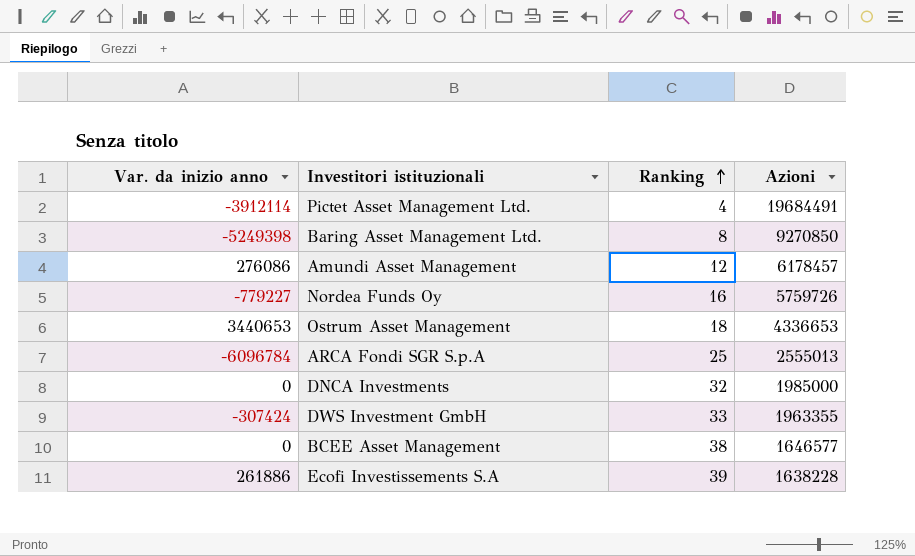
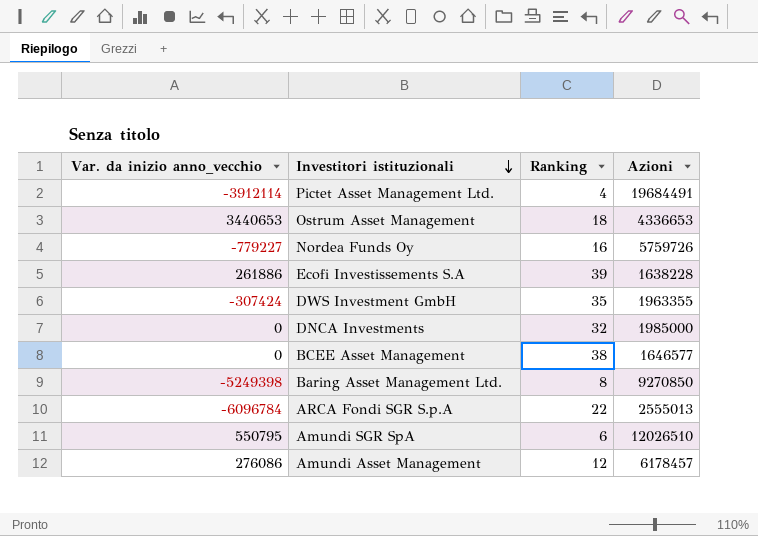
row order: Ranking ascending -> Investitori istituzionali descending
column name: Var. da inizio anno -> Var. da inizio anno_vecchio
DWS Investment GmbH | Ranking: 33 -> 35
ARCA Fondi SGR S.p.A | Ranking: 25 -> 22
row Amundi SGR SpA: none -> 550795 | 6 | 12026510

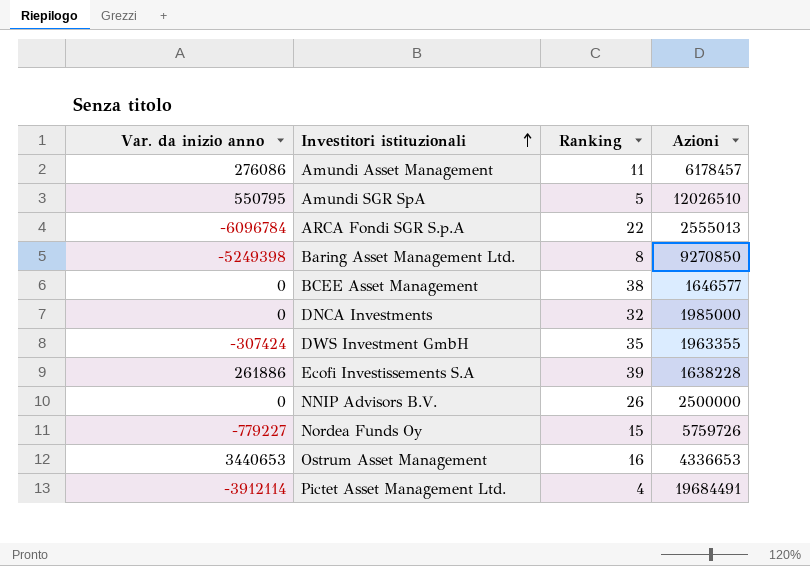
row order: Investitori istituzionali descending -> Investitori istituzionali ascending
column name: Var. da inizio anno_vecchio -> Var. da inizio anno
Amundi Asset Management | Ranking: 12 -> 11
Amundi SGR SpA | Ranking: 6 -> 5
row NNIP Advisors B.V.: none -> 0 | 26 | 2500000
Nordea Funds Oy | Ranking: 16 -> 15
Ostrum Asset Management | Ranking: 18 -> 16

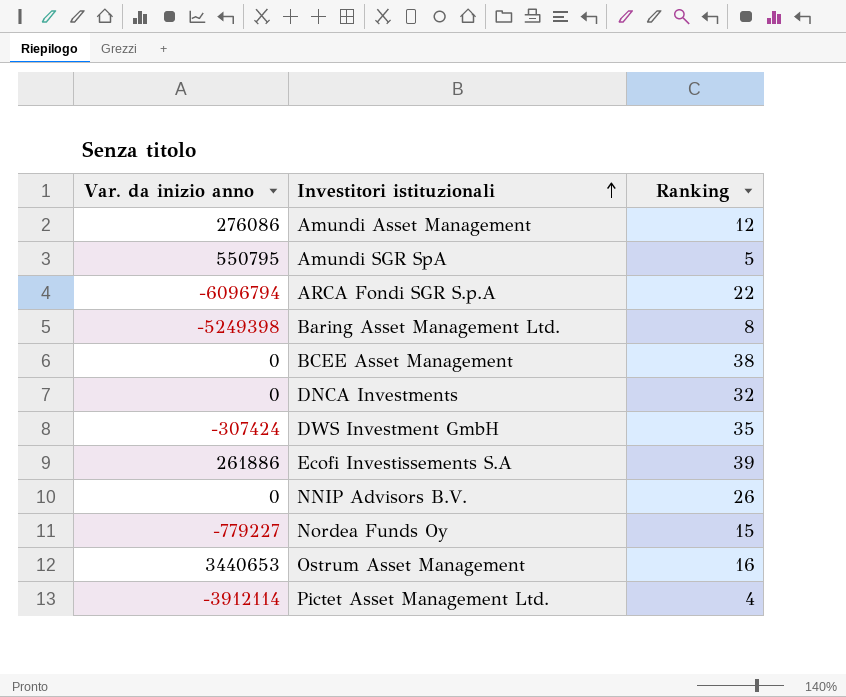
column Azioni | position: 4 -> none
Amundi Asset Management | Ranking: 11 -> 12
ARCA Fondi SGR S.p.A | Var. da inizio anno: -6096784 -> -6096794

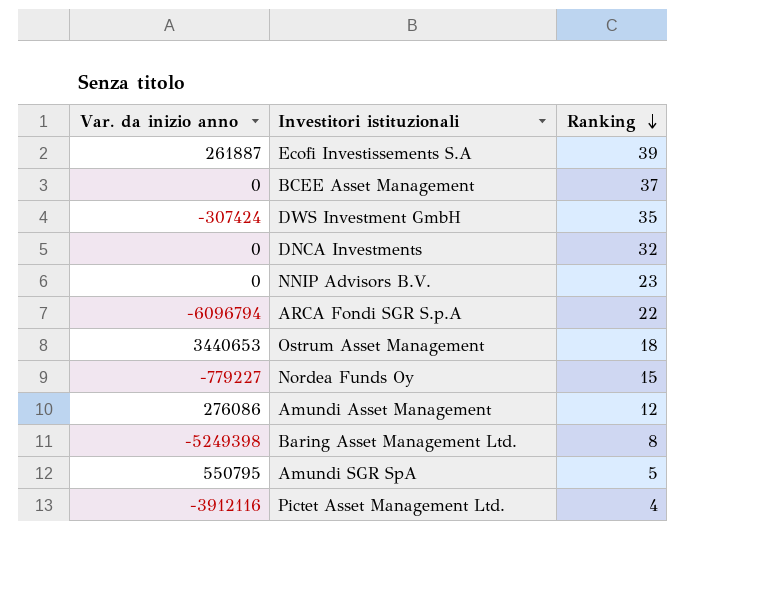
row order: Investitori istituzionali ascending -> Ranking descending
Ecofi Investissements S.A | Var. da inizio anno: 261886 -> 261887
BCEE Asset Management | Ranking: 38 -> 37
NNIP Advisors B.V. | Ranking: 26 -> 23
Ostrum Asset Management | Ranking: 16 -> 18
Pictet Asset Management Ltd. | Var. da inizio anno: -3912114 -> -3912116

